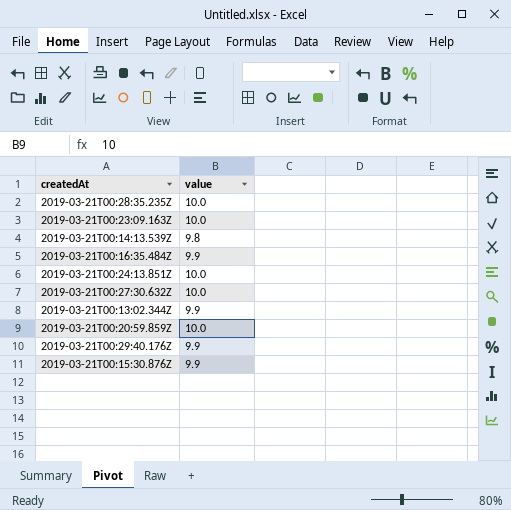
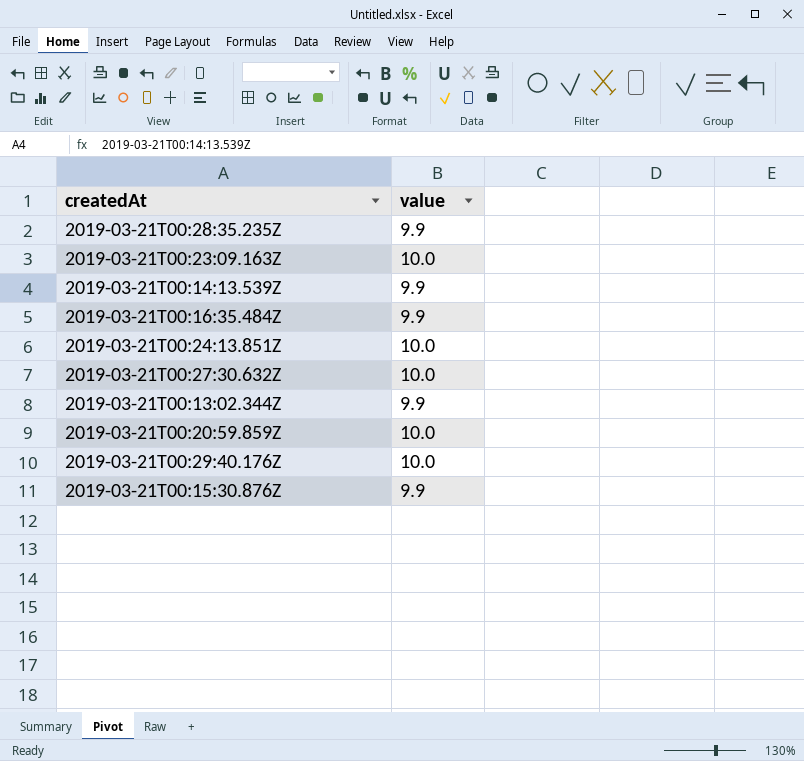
2019-03-21T00:28:35.235Z | value: 10.0 -> 9.9
2019-03-21T00:14:13.539Z | value: 9.8 -> 9.9
2019-03-21T00:29:40.176Z | value: 9.9 -> 10.0

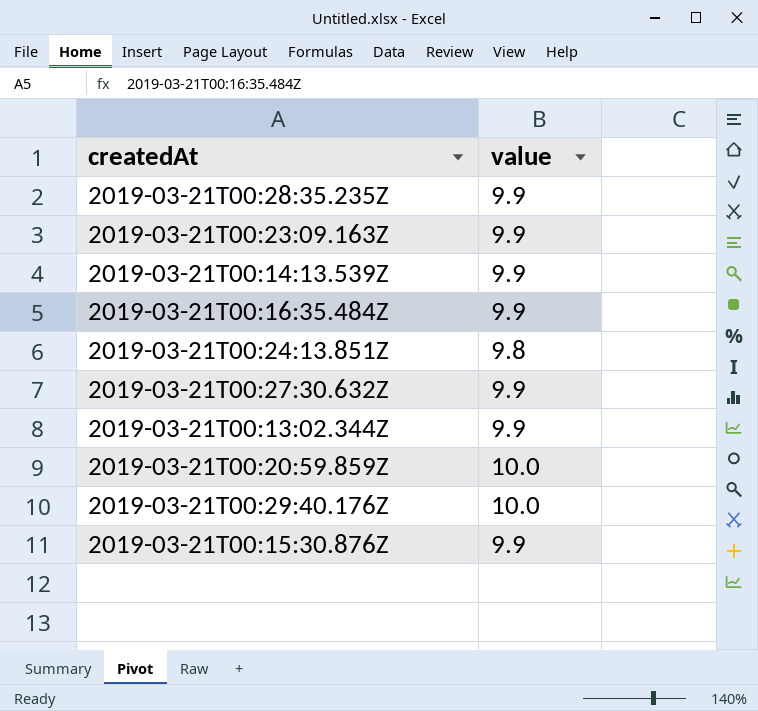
2019-03-21T00:23:09.163Z | value: 10.0 -> 9.9
2019-03-21T00:24:13.851Z | value: 10.0 -> 9.8
2019-03-21T00:27:30.632Z | value: 10.0 -> 9.9

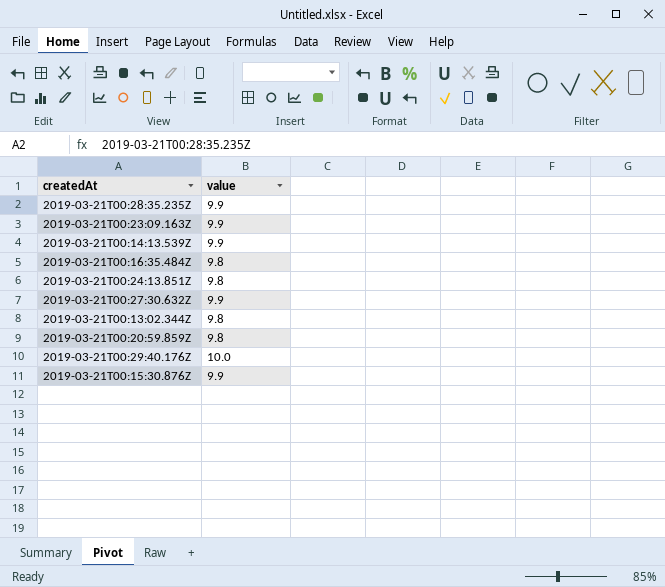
2019-03-21T00:16:35.484Z | value: 9.9 -> 9.8
2019-03-21T00:13:02.344Z | value: 9.9 -> 9.8
2019-03-21T00:20:59.859Z | value: 10.0 -> 9.8

